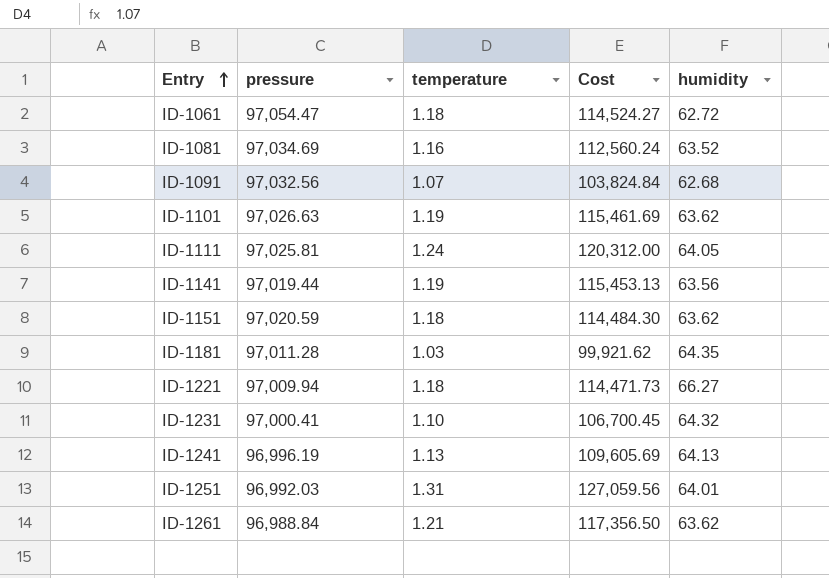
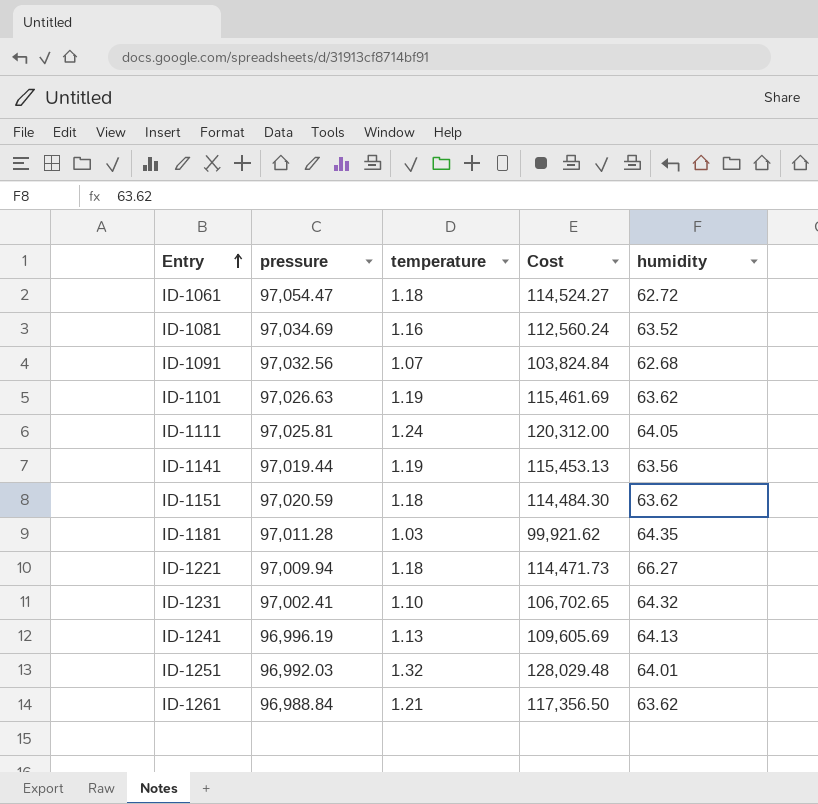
ID-1231 | pressure: 97,000.41 -> 97,002.41
ID-1231 | Cost: 106,700.45 -> 106,702.65
ID-1251 | temperature: 1.31 -> 1.32
ID-1251 | Cost: 127,059.56 -> 128,029.48

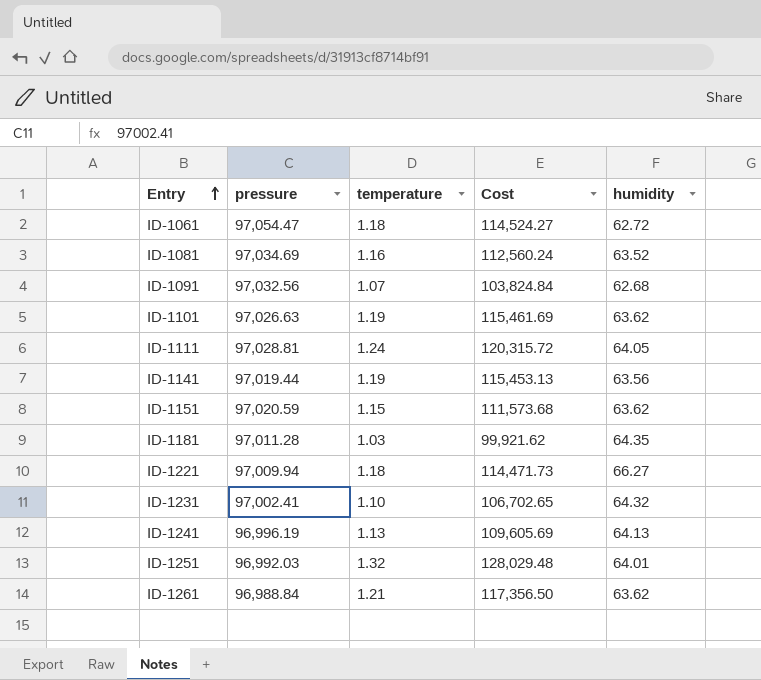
ID-1111 | pressure: 97,025.81 -> 97,028.81
ID-1111 | Cost: 120,312.00 -> 120,315.72
ID-1151 | temperature: 1.18 -> 1.15
ID-1151 | Cost: 114,484.30 -> 111,573.68

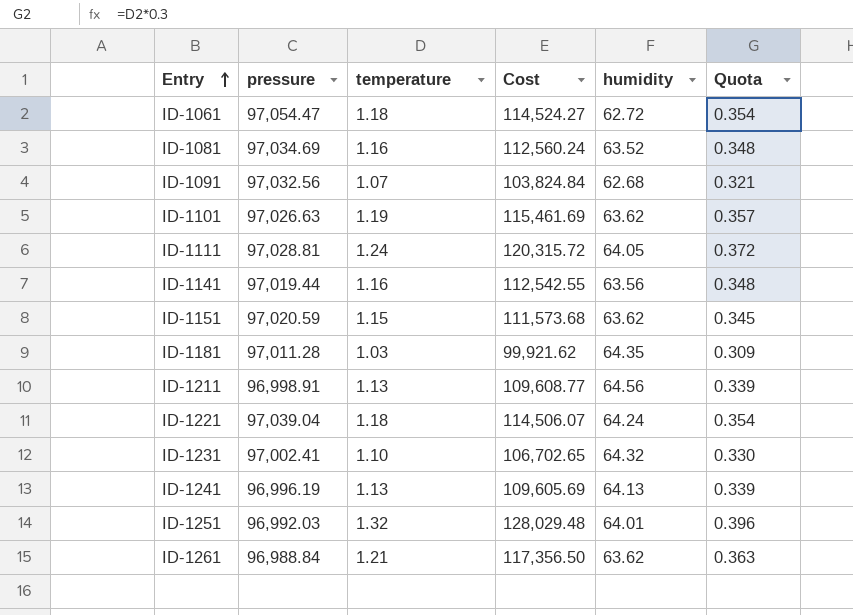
column Quota | formula: none -> [temperature] * 0.3
ID-1141 | temperature: 1.19 -> 1.16
ID-1141 | Cost: 115,453.13 -> 112,542.55
row ID-1211: none -> 96,998.91 | 1.13 | 109,608.77 | 64.56 | 0.339
ID-1221 | pressure: 97,009.94 -> 97,039.04
ID-1221 | Cost: 114,471.73 -> 114,506.07
ID-1221 | humidity: 66.27 -> 64.24

